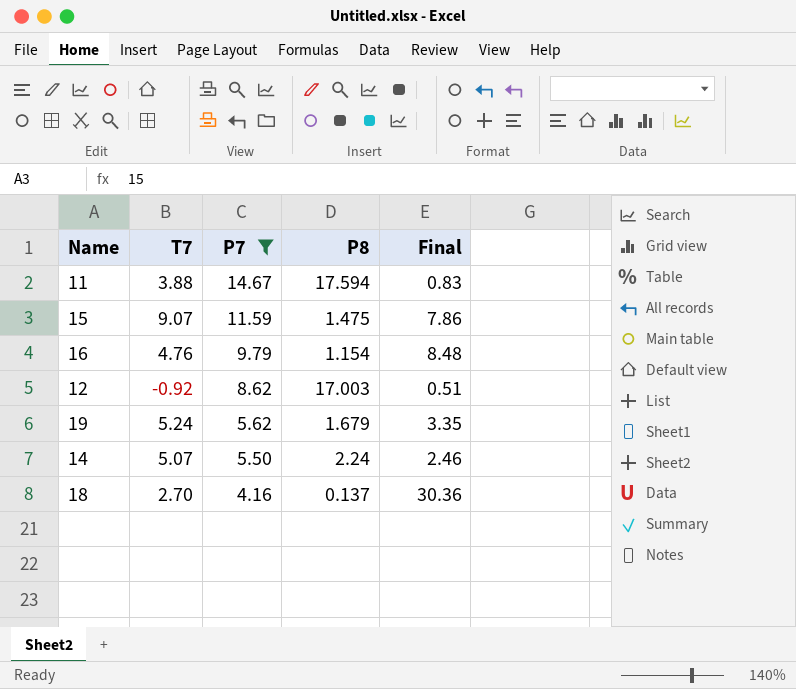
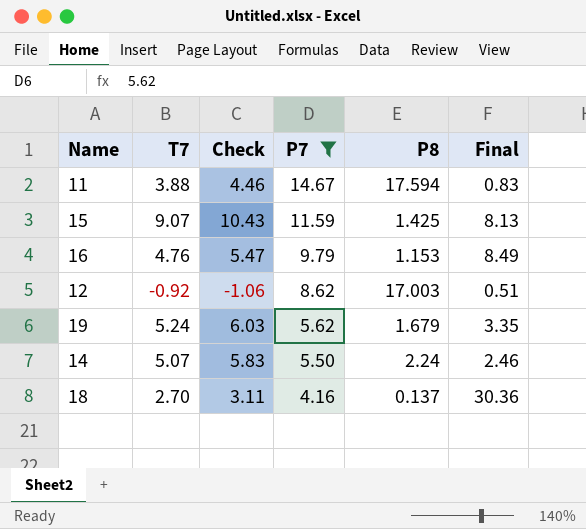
column Check | formula: none -> [T7] * 1.15
15 | P8: 1.475 -> 1.425
15 | Final: 7.86 -> 8.13
16 | P8: 1.154 -> 1.153
16 | Final: 8.48 -> 8.49

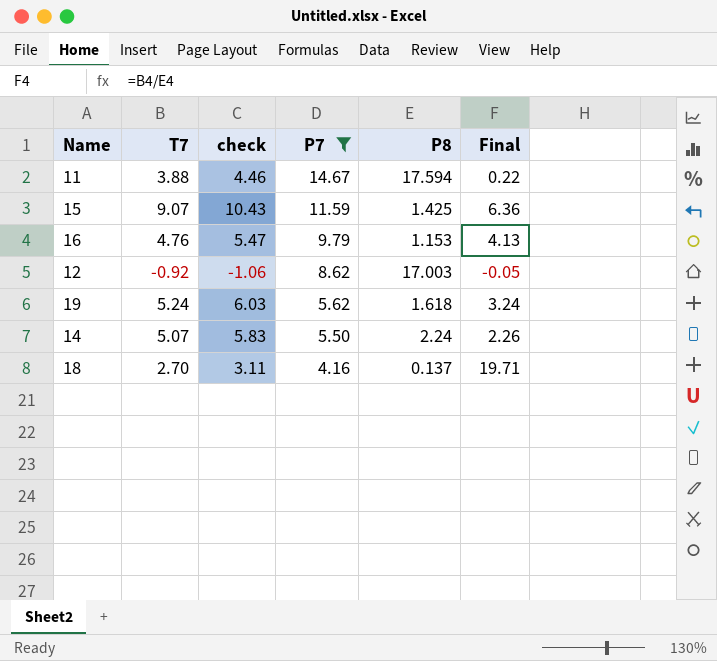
column name: Check -> check
column Final | formula: [P7] / [P8] -> [T7] / [P8]
19 | P8: 1.679 -> 1.618

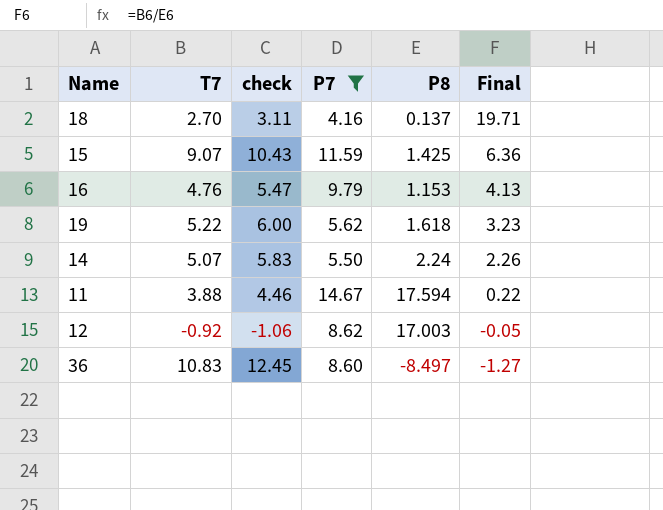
row order: P7 descending -> Final descending
19 | T7: 5.24 -> 5.22
19 | check: 6.03 -> 6.00
19 | Final: 3.24 -> 3.23
row 36: none -> 10.83 | 12.45 | 8.60 | -8.497 | -1.27

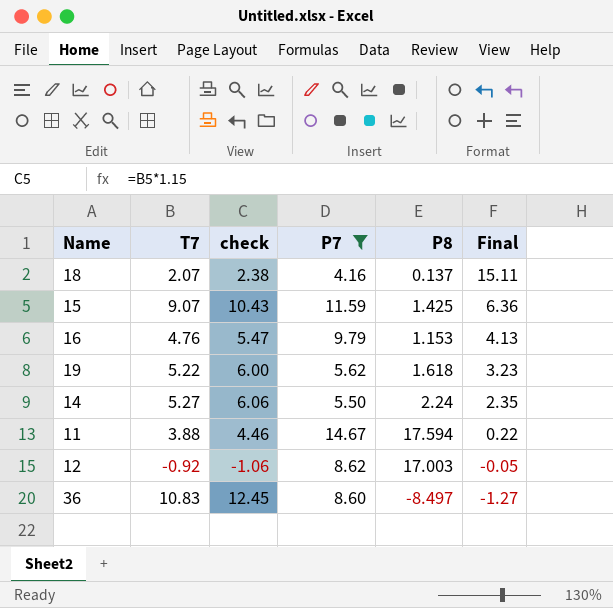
18 | T7: 2.70 -> 2.07
18 | check: 3.11 -> 2.38
18 | Final: 19.71 -> 15.11
14 | T7: 5.07 -> 5.27
14 | check: 5.83 -> 6.06
14 | Final: 2.26 -> 2.35

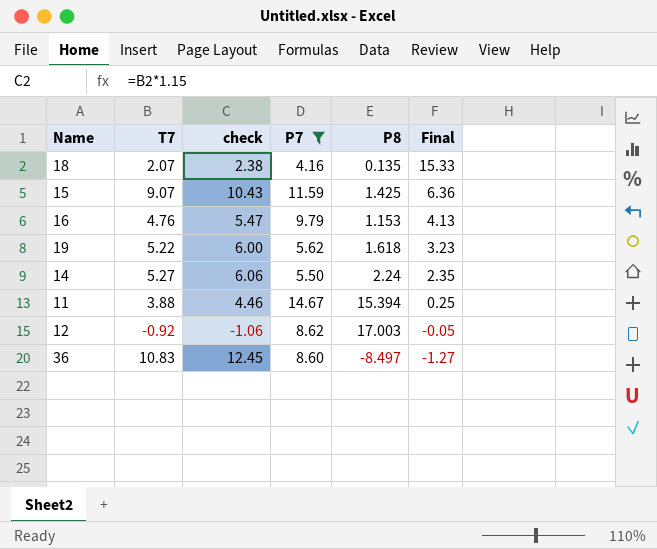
18 | P8: 0.137 -> 0.135
18 | Final: 15.11 -> 15.33
11 | P8: 17.594 -> 15.394
11 | Final: 0.22 -> 0.25

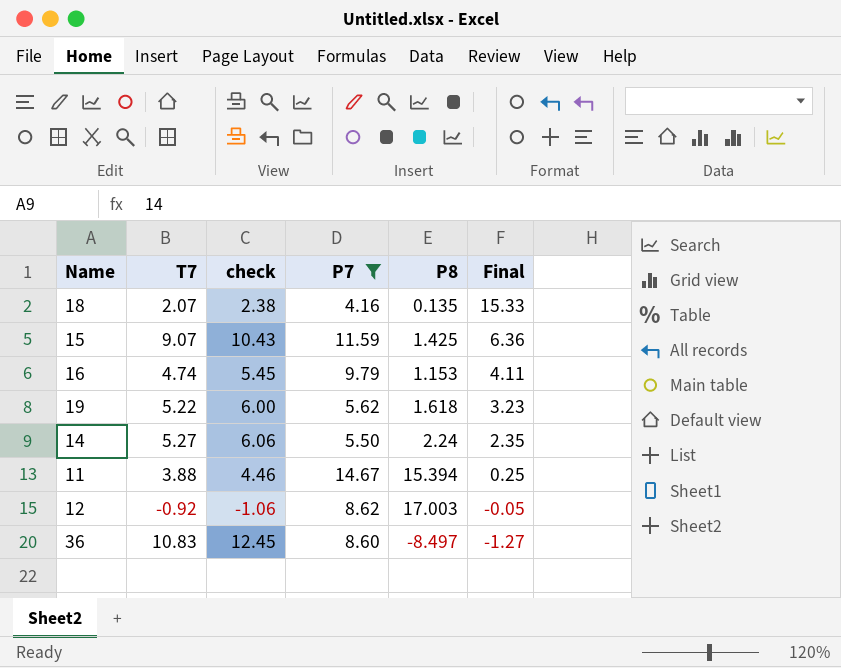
16 | T7: 4.76 -> 4.74
16 | check: 5.47 -> 5.45
16 | Final: 4.13 -> 4.11

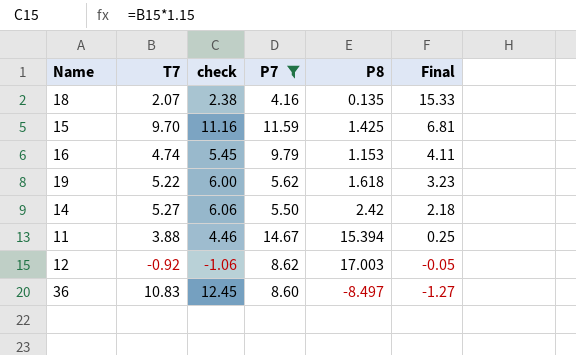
15 | T7: 9.07 -> 9.70
15 | check: 10.43 -> 11.16
15 | Final: 6.36 -> 6.81
14 | P8: 2.24 -> 2.42
14 | Final: 2.35 -> 2.18

